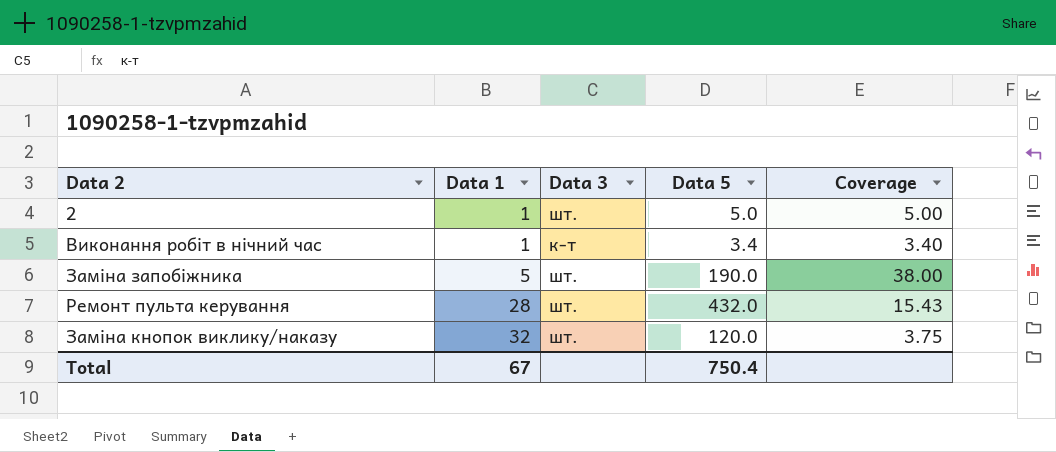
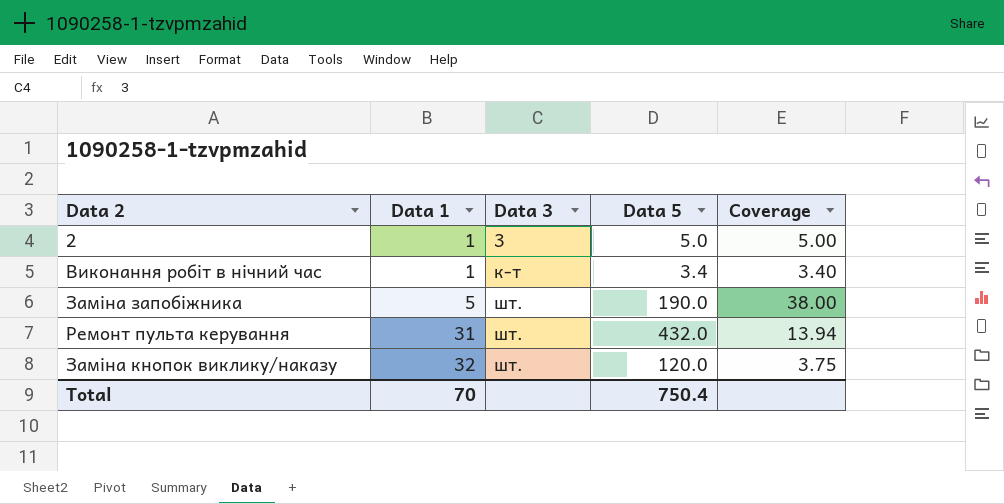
2 | Data 3: шт. -> 3
Ремонт пульта керування | Data 1: 28 -> 31
Ремонт пульта керування | Coverage: 15.43 -> 13.94
Total | Data 1: 67 -> 70

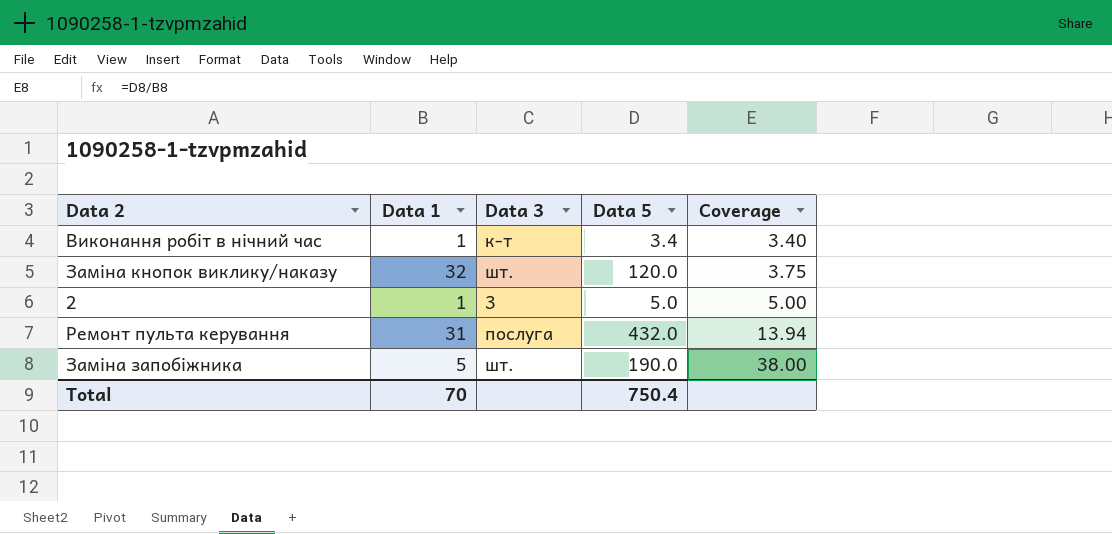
row order: Data 1 ascending -> Coverage ascending
Ремонт пульта керування | Data 3: шт. -> послуга

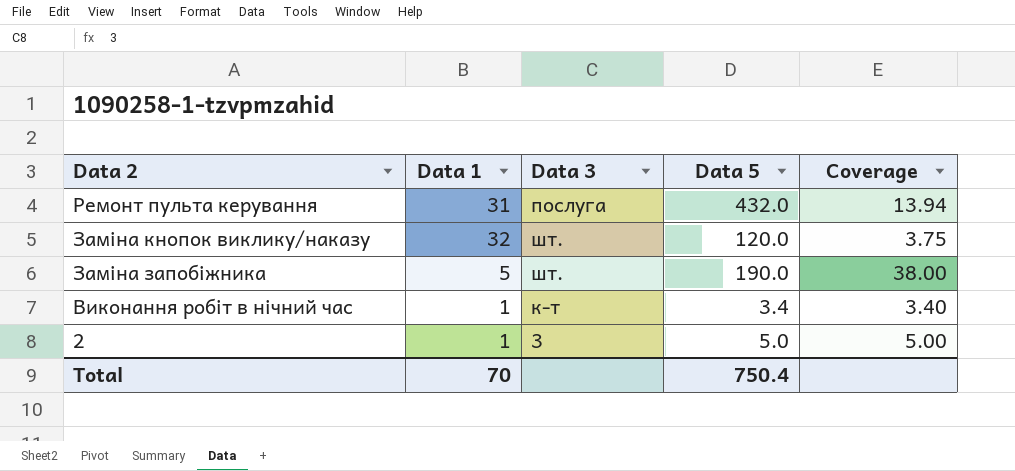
row order: Coverage ascending -> Data 2 descending

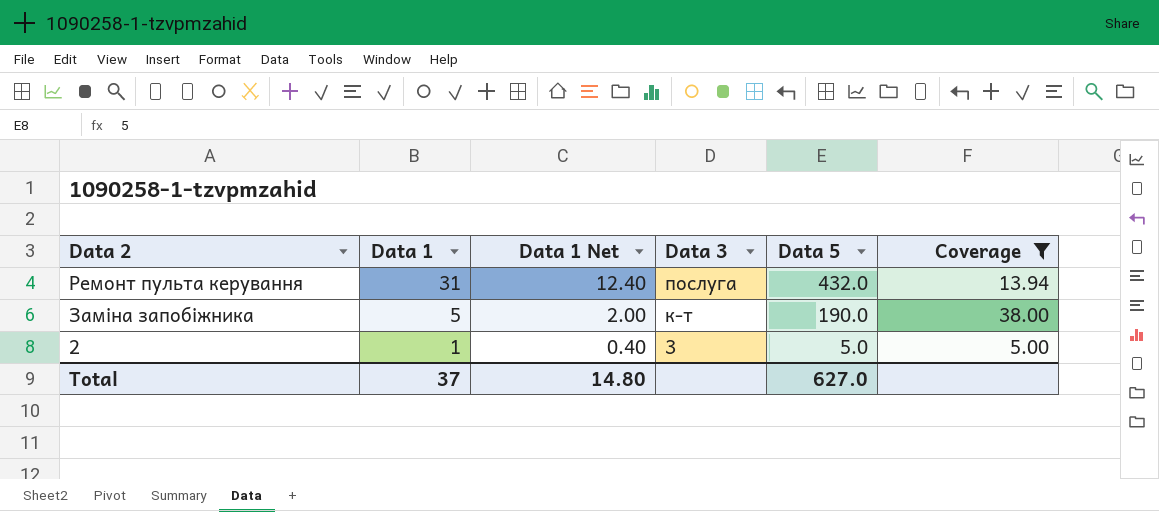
filter: none -> Coverage >= 5.00
column Data 1 Net | formula: none -> [Data 1] * 0.4
Заміна запобіжника | Data 3: шт. -> к-т
Total | Data 1: 70 -> 37
Total | Data 5: 750.4 -> 627.0

